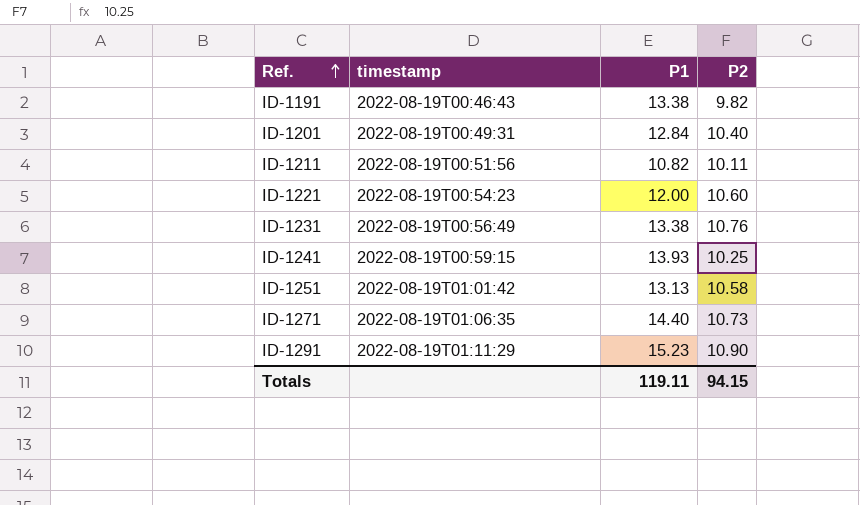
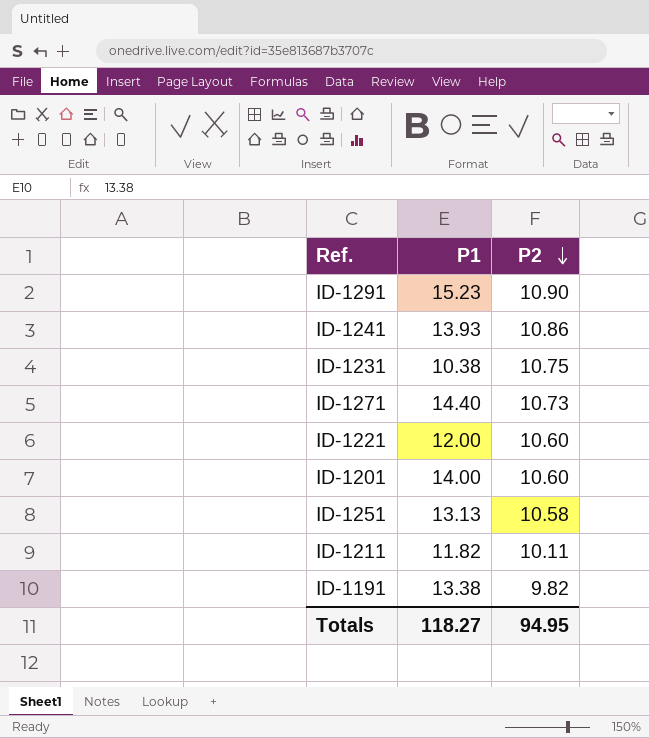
row order: Ref. ascending -> P2 descending
column timestamp | position: 2 -> none
ID-1241 | P2: 10.25 -> 10.86
ID-1231 | P1: 13.38 -> 10.38
ID-1231 | P2: 10.76 -> 10.75
ID-1201 | P1: 12.84 -> 14.00
ID-1201 | P2: 10.40 -> 10.60
ID-1211 | P1: 10.82 -> 11.82
Totals | P1: 119.11 -> 118.27
Totals | P2: 94.15 -> 94.95

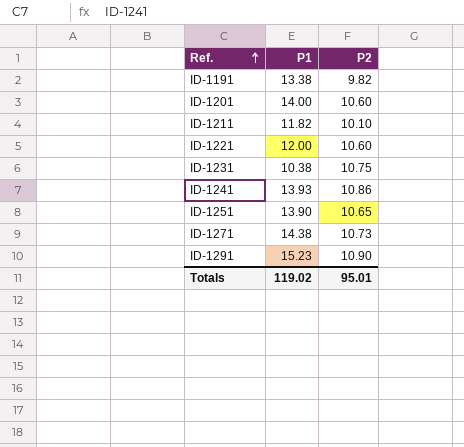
row order: P2 descending -> Ref. ascending
ID-1211 | P2: 10.11 -> 10.10
ID-1251 | P1: 13.13 -> 13.90
ID-1251 | P2: 10.58 -> 10.65
ID-1271 | P1: 14.40 -> 14.38
Totals | P1: 118.27 -> 119.02
Totals | P2: 94.95 -> 95.01

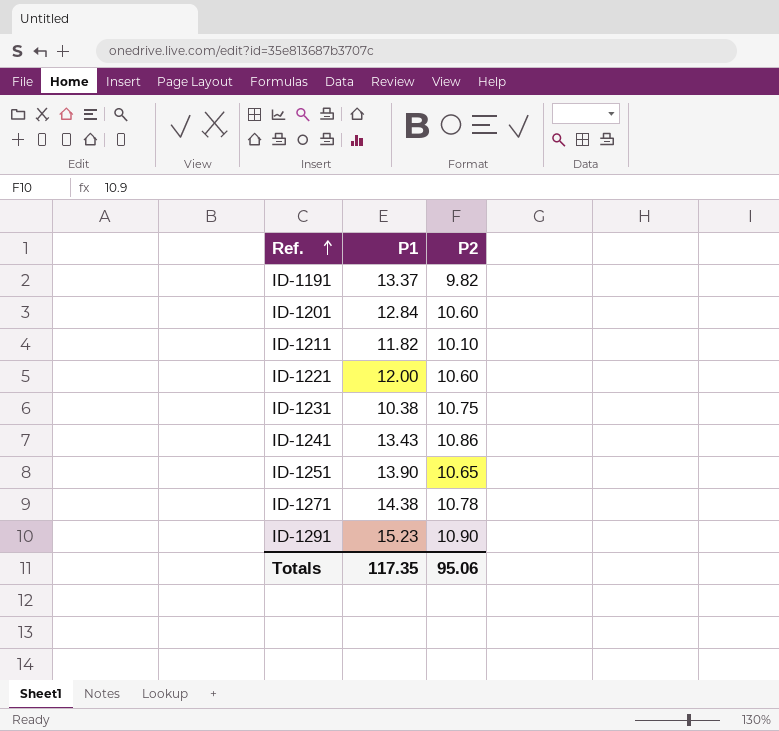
ID-1191 | P1: 13.38 -> 13.37
ID-1201 | P1: 14.00 -> 12.84
ID-1241 | P1: 13.93 -> 13.43
ID-1271 | P2: 10.73 -> 10.78
Totals | P1: 119.02 -> 117.35
Totals | P2: 95.01 -> 95.06

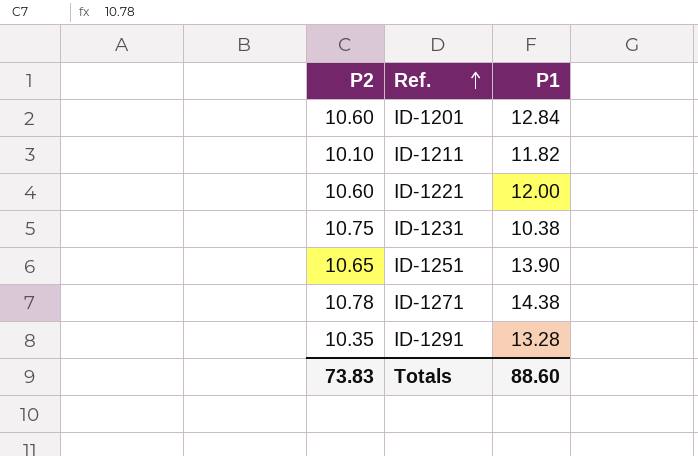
column P2 | position: 3 -> 1
row ID-1191: 13.37 | 9.82 -> none
row ID-1241: 13.43 | 10.86 -> none
ID-1291 | P2: 10.90 -> 10.35
ID-1291 | P1: 15.23 -> 13.28
Totals | P2: 95.06 -> 73.83
Totals | P1: 117.35 -> 88.60

